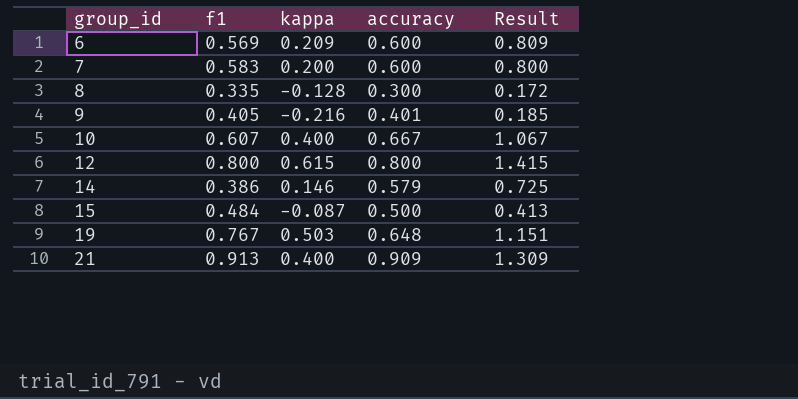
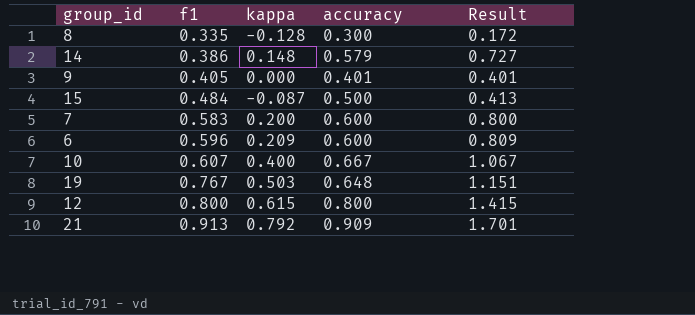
row order: group_id ascending -> f1 ascending
14 | kappa: 0.146 -> 0.148
14 | Result: 0.725 -> 0.727
9 | kappa: -0.216 -> 0.000
9 | Result: 0.185 -> 0.401
6 | f1: 0.569 -> 0.596
21 | kappa: 0.400 -> 0.792
21 | Result: 1.309 -> 1.701

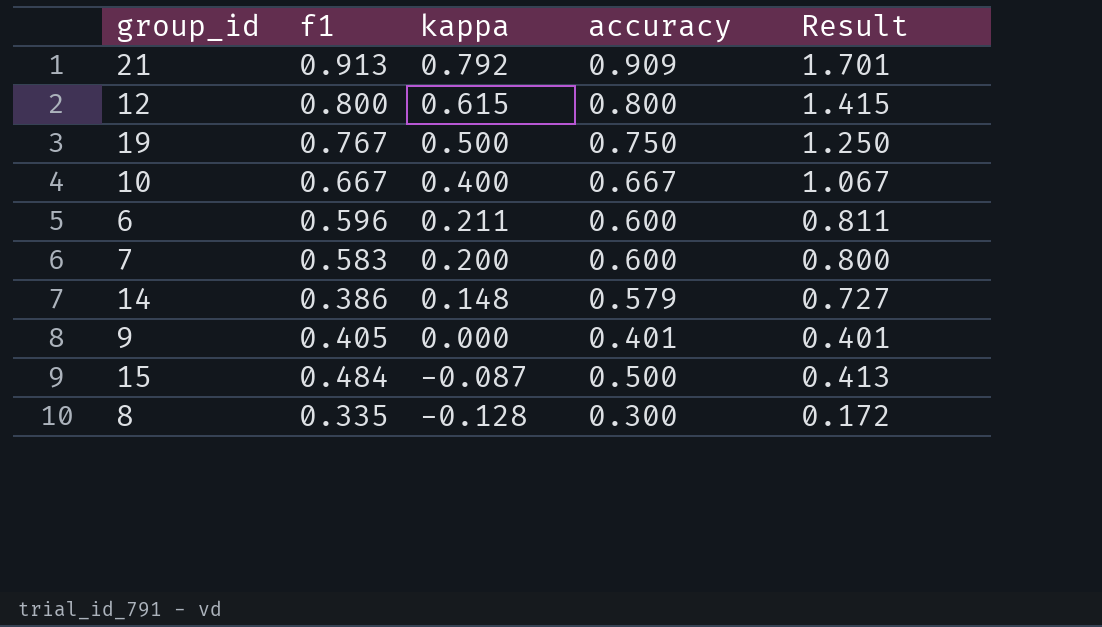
row order: f1 ascending -> kappa descending
19 | kappa: 0.503 -> 0.500
19 | accuracy: 0.648 -> 0.750
19 | Result: 1.151 -> 1.250
10 | f1: 0.607 -> 0.667
6 | kappa: 0.209 -> 0.211
6 | Result: 0.809 -> 0.811

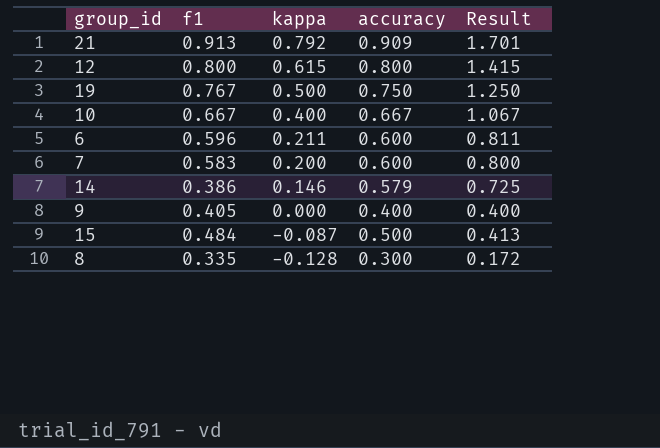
14 | kappa: 0.148 -> 0.146
14 | Result: 0.727 -> 0.725
9 | accuracy: 0.401 -> 0.400
9 | Result: 0.401 -> 0.400

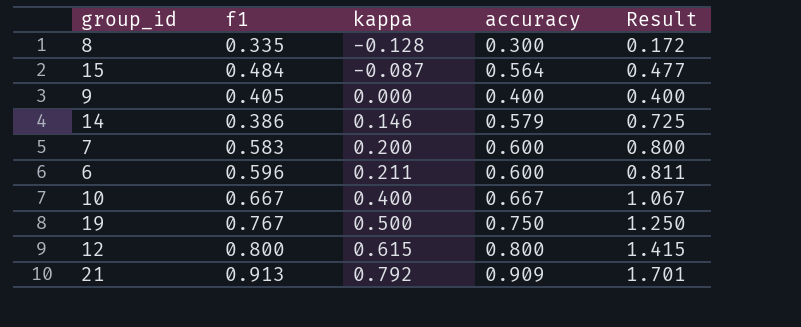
row order: kappa descending -> kappa ascending
15 | accuracy: 0.500 -> 0.564
15 | Result: 0.413 -> 0.477

